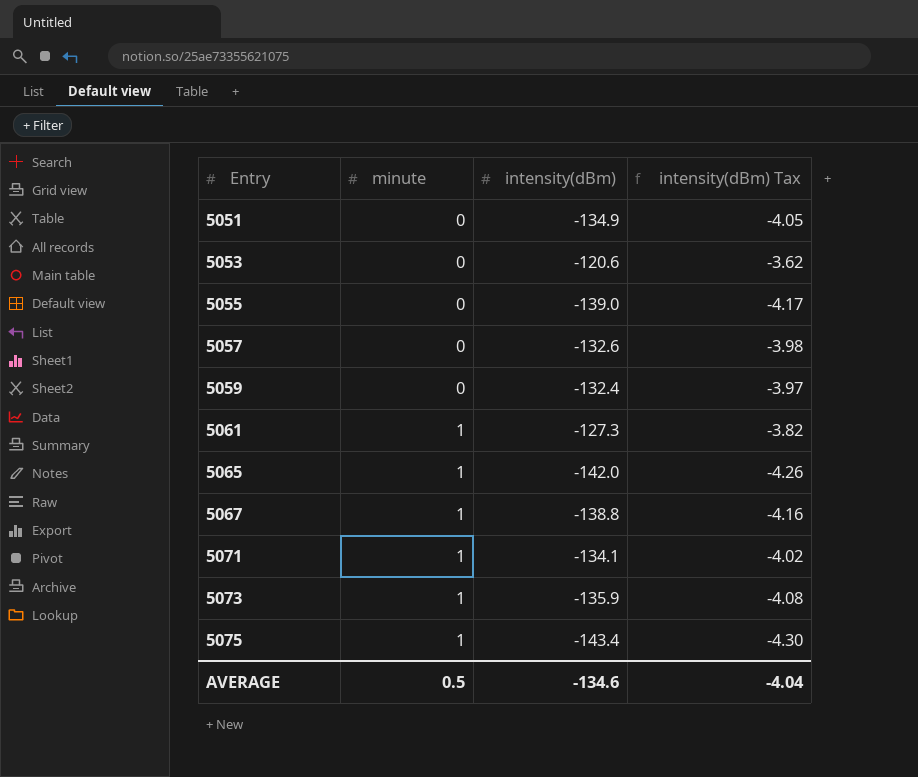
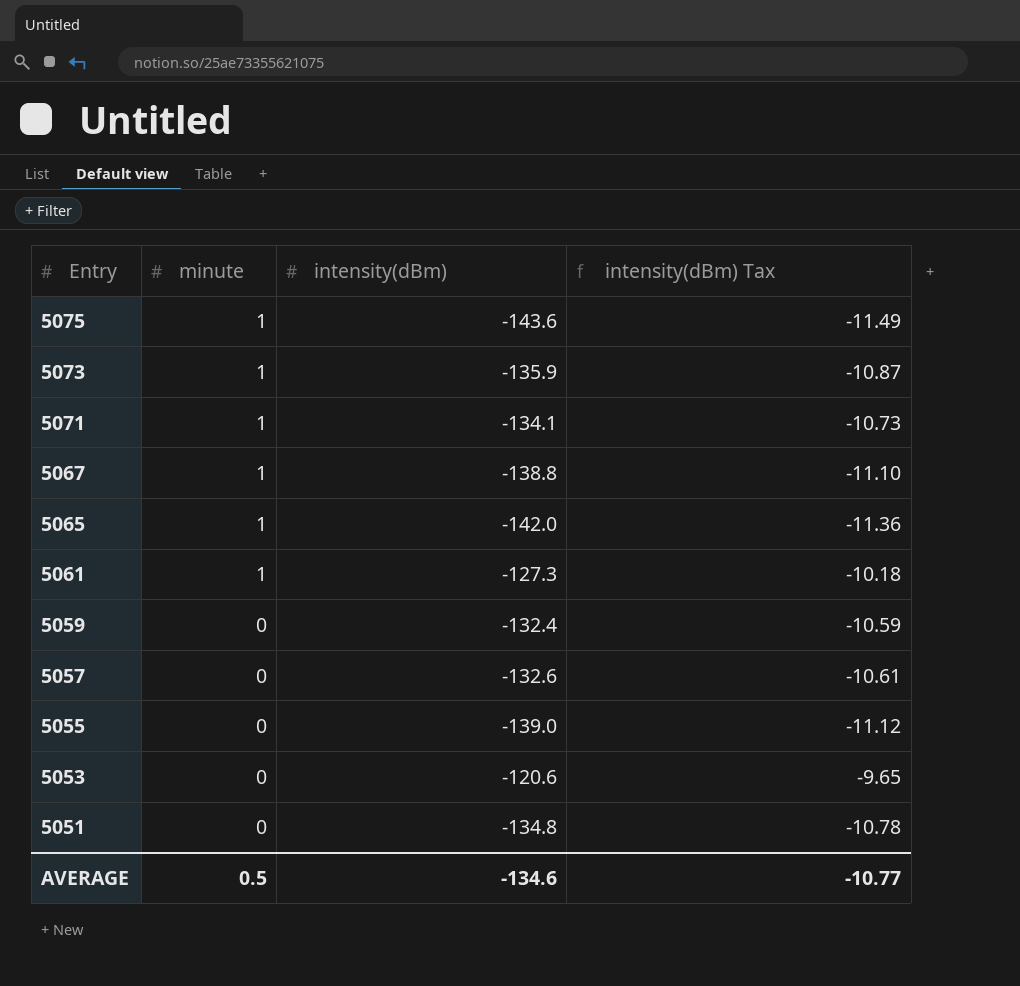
row order: Entry ascending -> Entry descending
column intensity(dBm) Tax | formula: [intensity(dBm)] * 0.03 -> [intensity(dBm)] * 0.08
5075 | intensity(dBm): -143.4 -> -143.6
5051 | intensity(dBm): -134.9 -> -134.8
AVERAGE | intensity(dBm) Tax: -4.04 -> -10.77

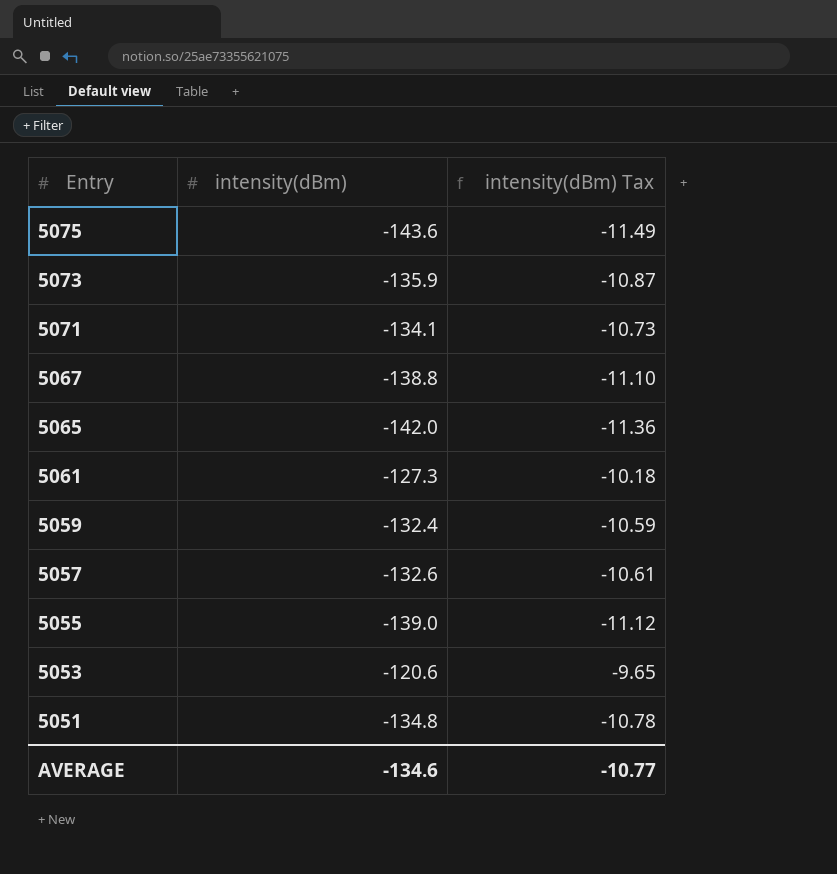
column minute | position: 2 -> none

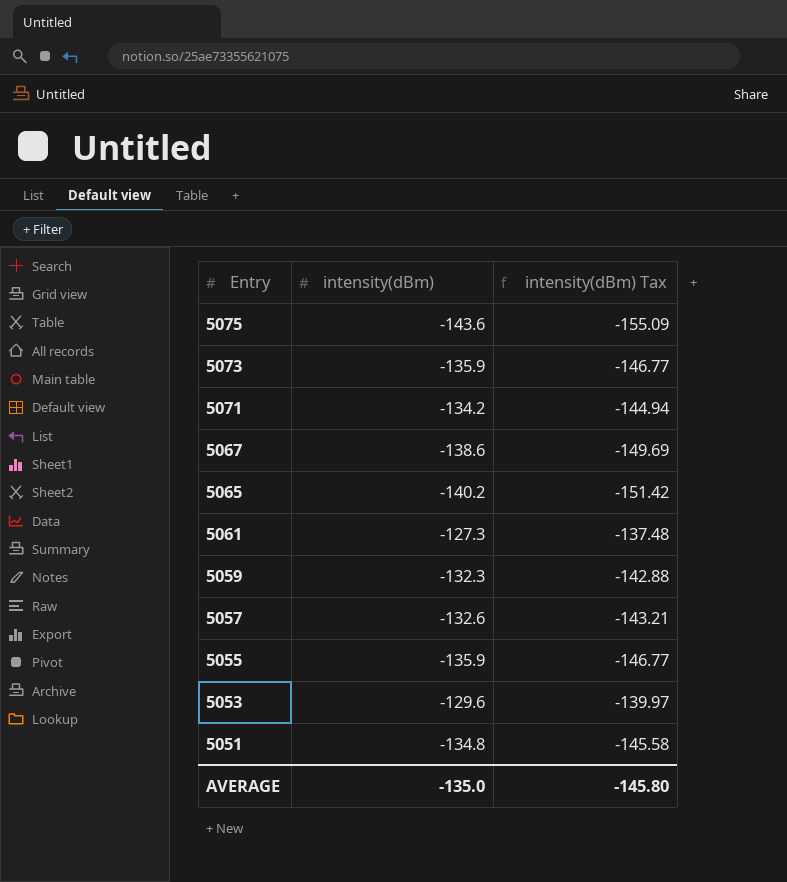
column intensity(dBm) Tax | formula: [intensity(dBm)] * 0.08 -> [intensity(dBm)] * 1.08
5071 | intensity(dBm): -134.1 -> -134.2
5067 | intensity(dBm): -138.8 -> -138.6
5065 | intensity(dBm): -142.0 -> -140.2
5059 | intensity(dBm): -132.4 -> -132.3
5055 | intensity(dBm): -139.0 -> -135.9
5053 | intensity(dBm): -120.6 -> -129.6
AVERAGE | intensity(dBm): -134.6 -> -135.0
AVERAGE | intensity(dBm) Tax: -10.77 -> -145.80

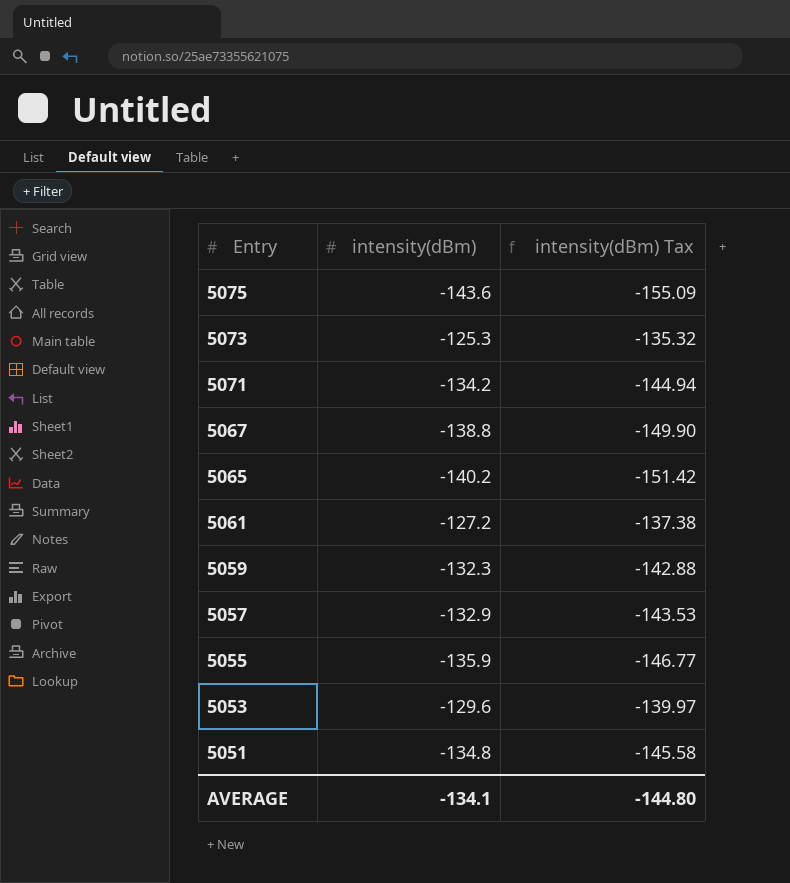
5073 | intensity(dBm): -135.9 -> -125.3
5073 | intensity(dBm) Tax: -146.77 -> -135.32
5067 | intensity(dBm): -138.6 -> -138.8
5067 | intensity(dBm) Tax: -149.69 -> -149.90
5061 | intensity(dBm): -127.3 -> -127.2
5061 | intensity(dBm) Tax: -137.48 -> -137.38
5057 | intensity(dBm): -132.6 -> -132.9
5057 | intensity(dBm) Tax: -143.21 -> -143.53
AVERAGE | intensity(dBm): -135.0 -> -134.1
AVERAGE | intensity(dBm) Tax: -145.80 -> -144.80

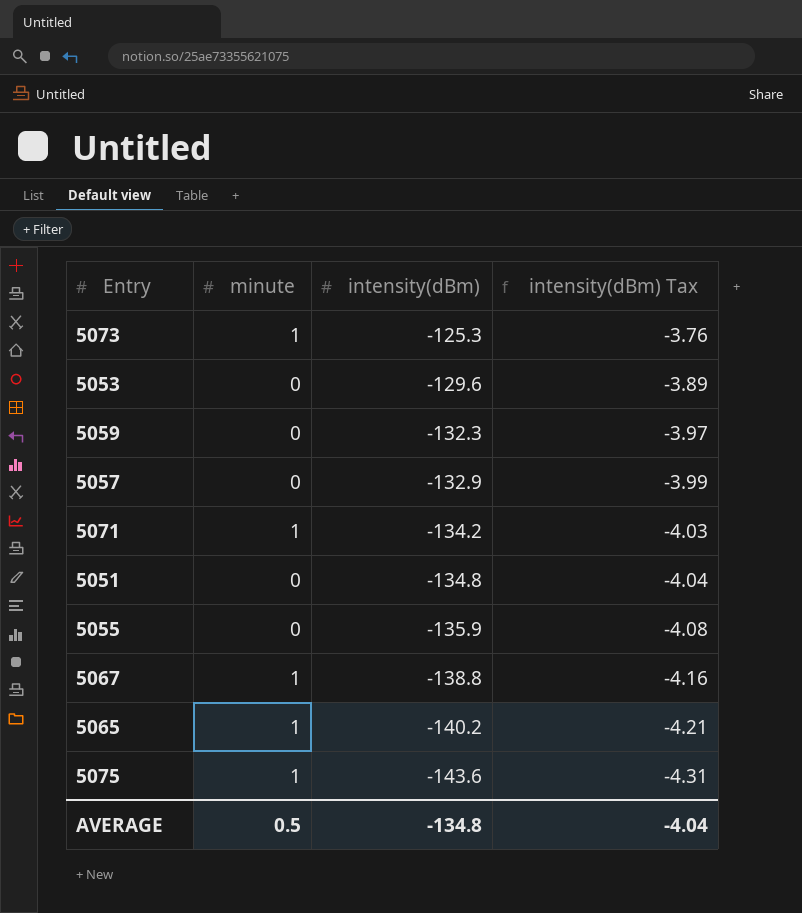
row order: Entry descending -> intensity(dBm) descending
column minute | position: none -> 2
column intensity(dBm) Tax | formula: [intensity(dBm)] * 1.08 -> [intensity(dBm)] * 0.03
row 5061: -127.2 | -137.38 -> none
AVERAGE | intensity(dBm): -134.1 -> -134.8
AVERAGE | intensity(dBm) Tax: -144.80 -> -4.04

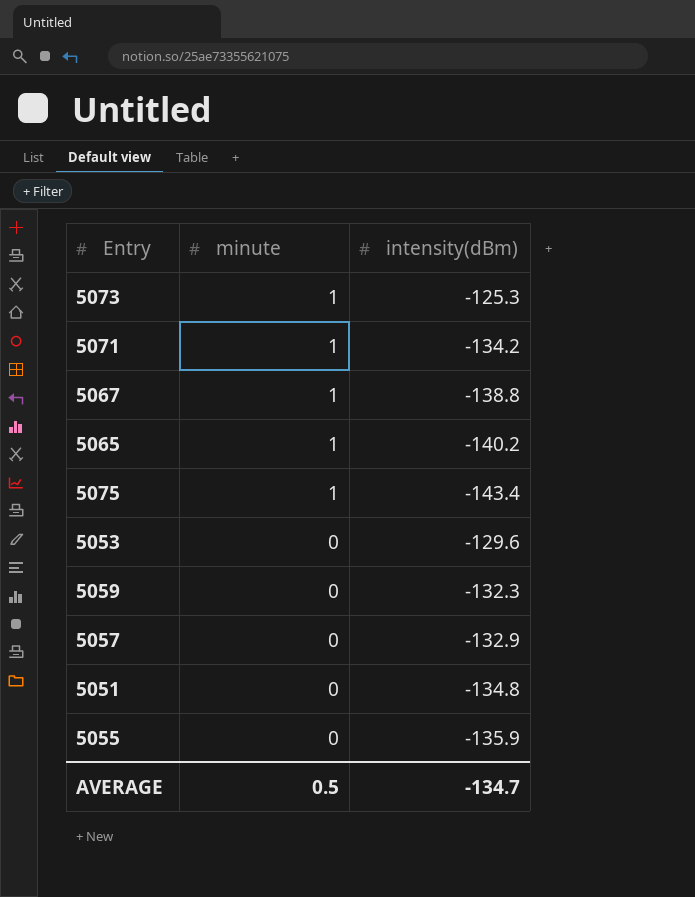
row order: intensity(dBm) descending -> minute descending
column intensity(dBm) Tax | formula: [intensity(dBm)] * 0.03 -> none
5075 | intensity(dBm): -143.6 -> -143.4
AVERAGE | intensity(dBm): -134.8 -> -134.7

